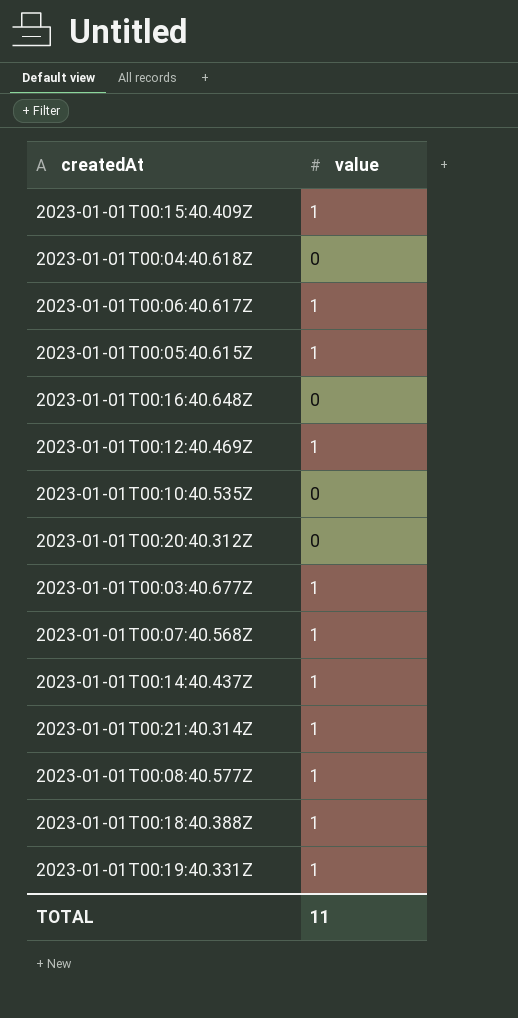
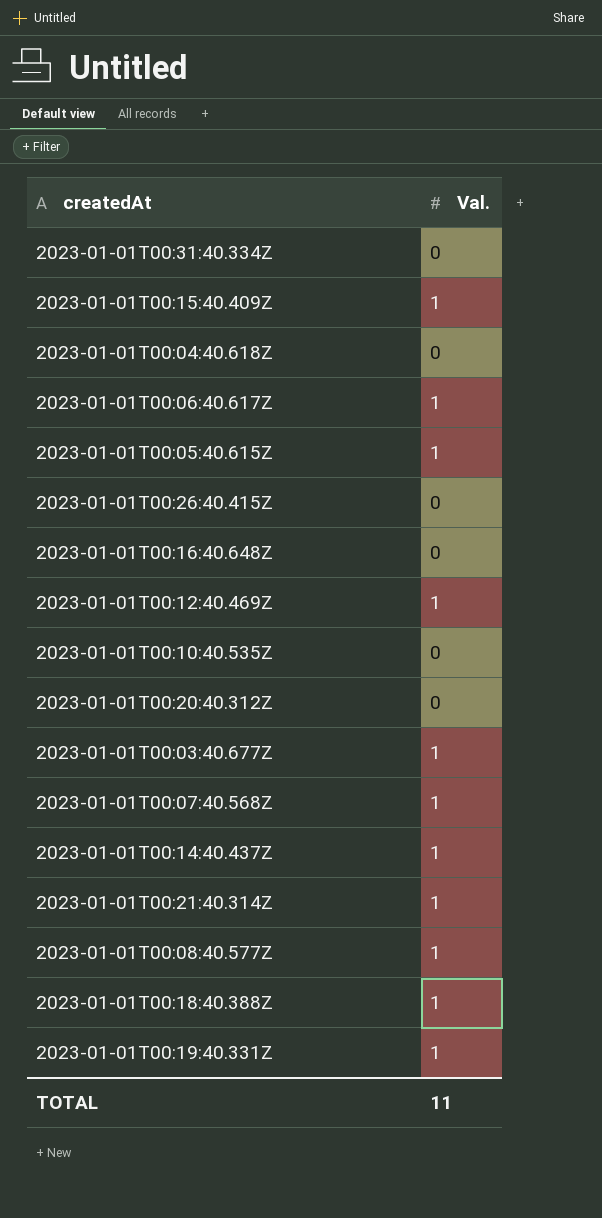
column name: value -> Val.
row 2023-01-01T00:31:40.334Z: none -> 0
row 2023-01-01T00:26:40.415Z: none -> 0

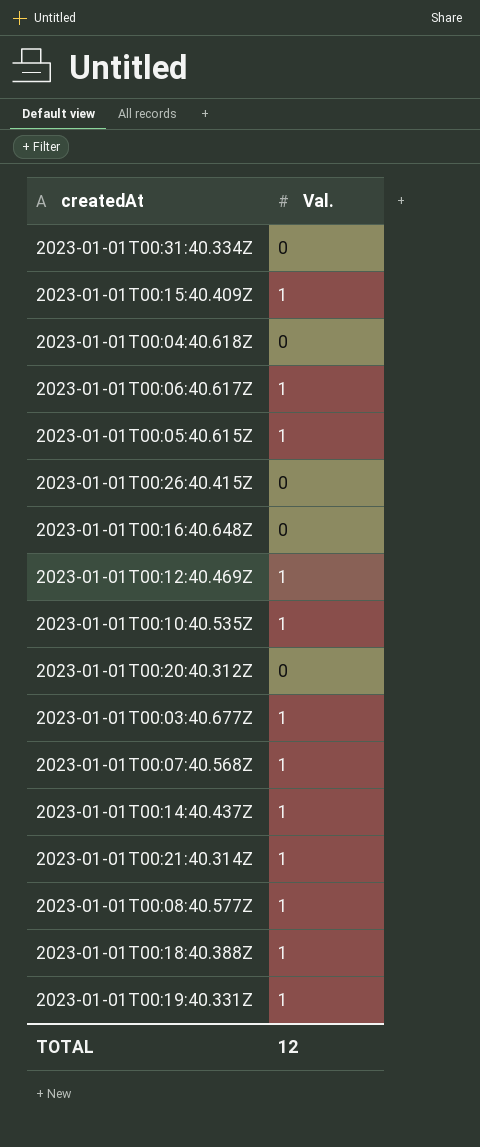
2023-01-01T00:10:40.535Z | Val.: 0 -> 1
TOTAL | Val.: 11 -> 12

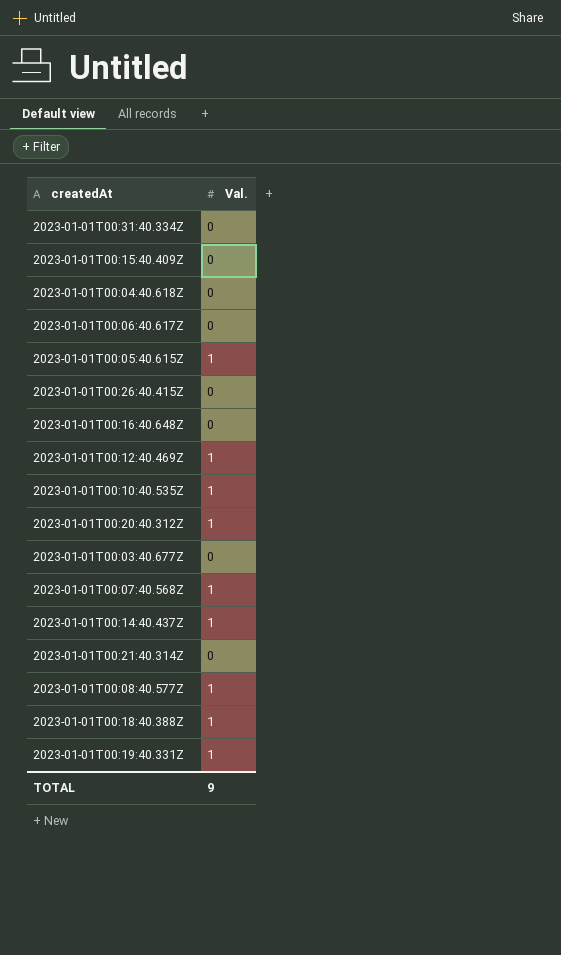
2023-01-01T00:15:40.409Z | Val.: 1 -> 0
2023-01-01T00:06:40.617Z | Val.: 1 -> 0
2023-01-01T00:20:40.312Z | Val.: 0 -> 1
2023-01-01T00:03:40.677Z | Val.: 1 -> 0
2023-01-01T00:21:40.314Z | Val.: 1 -> 0
TOTAL | Val.: 12 -> 9

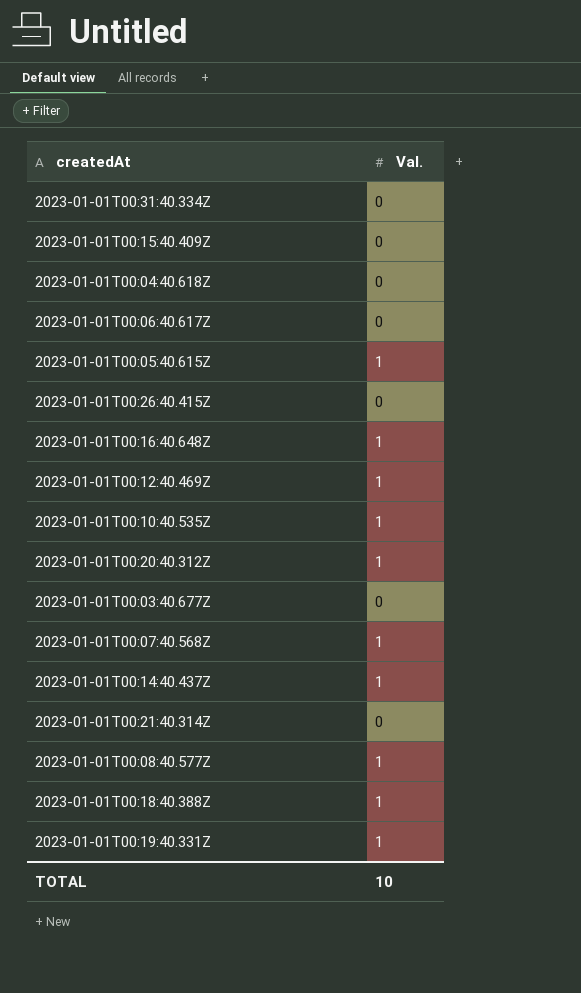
2023-01-01T00:16:40.648Z | Val.: 0 -> 1
TOTAL | Val.: 9 -> 10

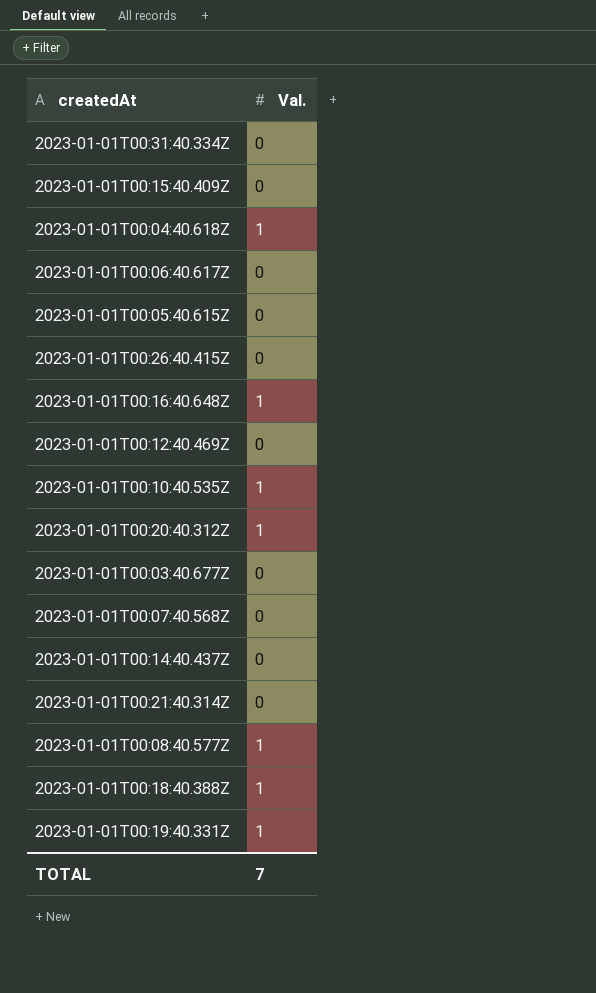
2023-01-01T00:04:40.618Z | Val.: 0 -> 1
2023-01-01T00:05:40.615Z | Val.: 1 -> 0
2023-01-01T00:12:40.469Z | Val.: 1 -> 0
2023-01-01T00:07:40.568Z | Val.: 1 -> 0
2023-01-01T00:14:40.437Z | Val.: 1 -> 0
TOTAL | Val.: 10 -> 7

